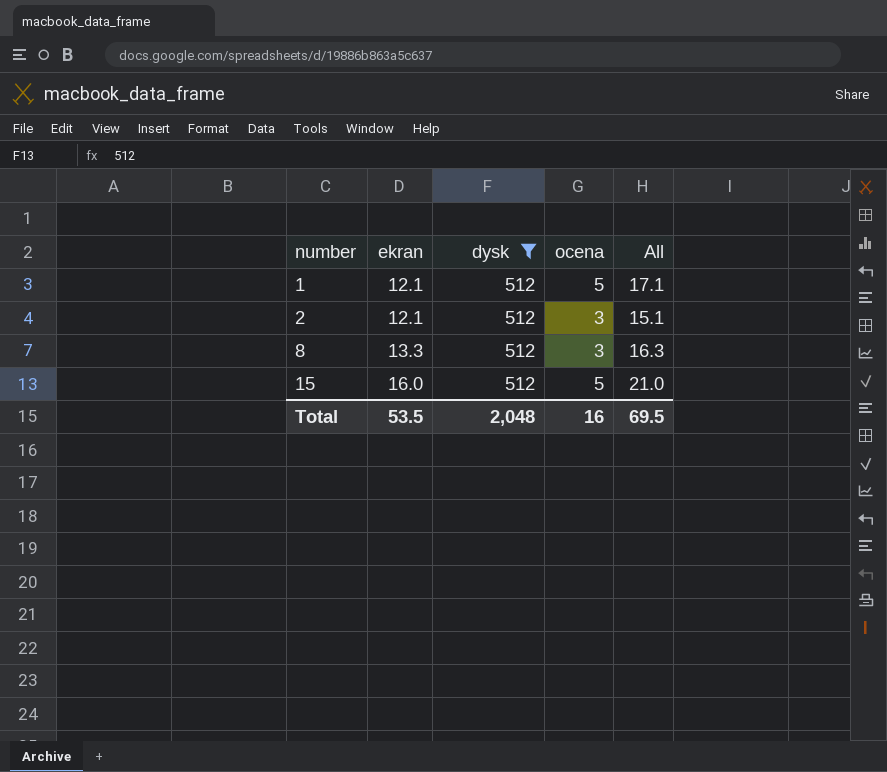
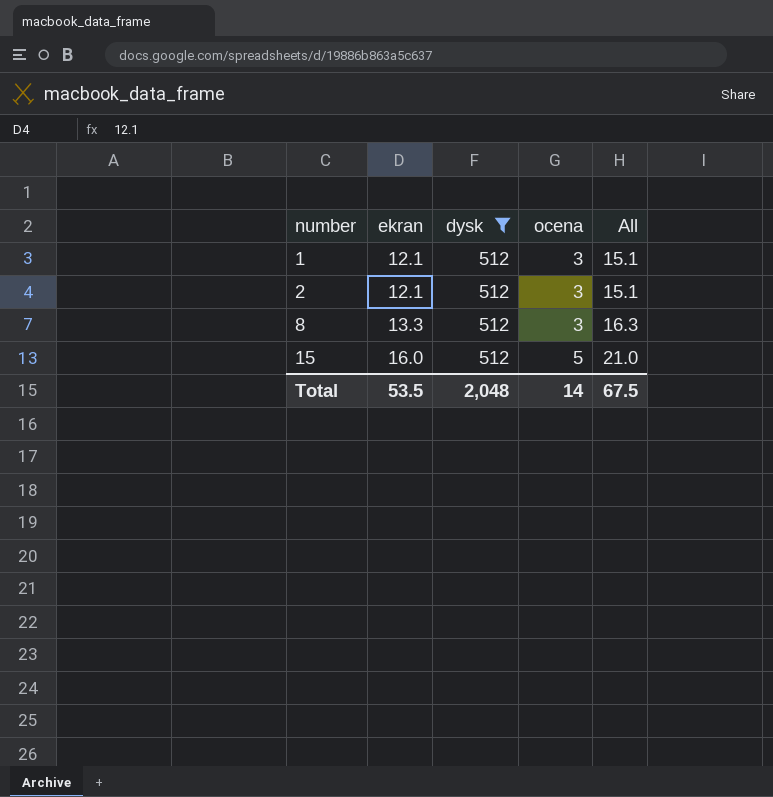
1 | ocena: 5 -> 3
1 | All: 17.1 -> 15.1
Total | ocena: 16 -> 14
Total | All: 69.5 -> 67.5

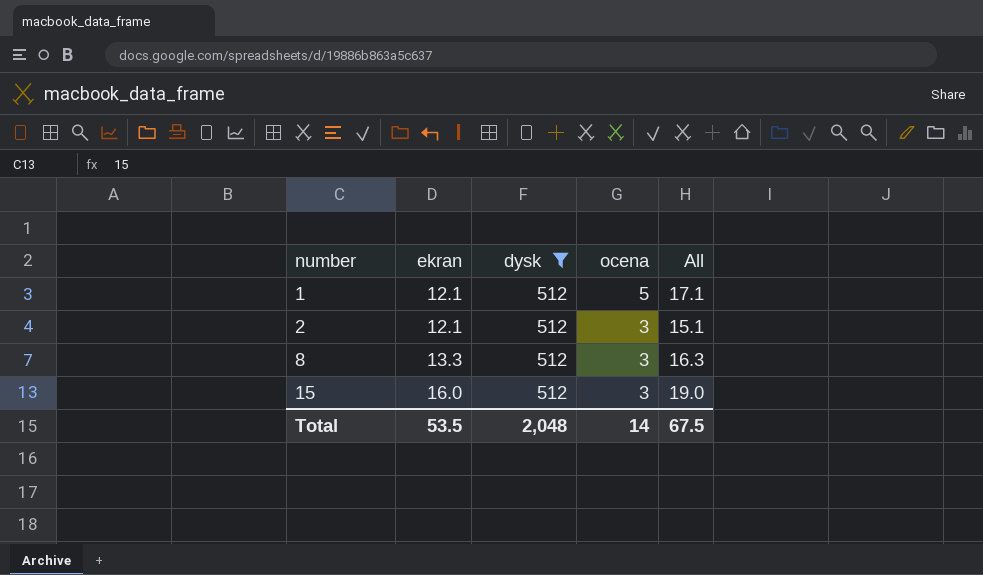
1 | ocena: 3 -> 5
1 | All: 15.1 -> 17.1
15 | ocena: 5 -> 3
15 | All: 21.0 -> 19.0

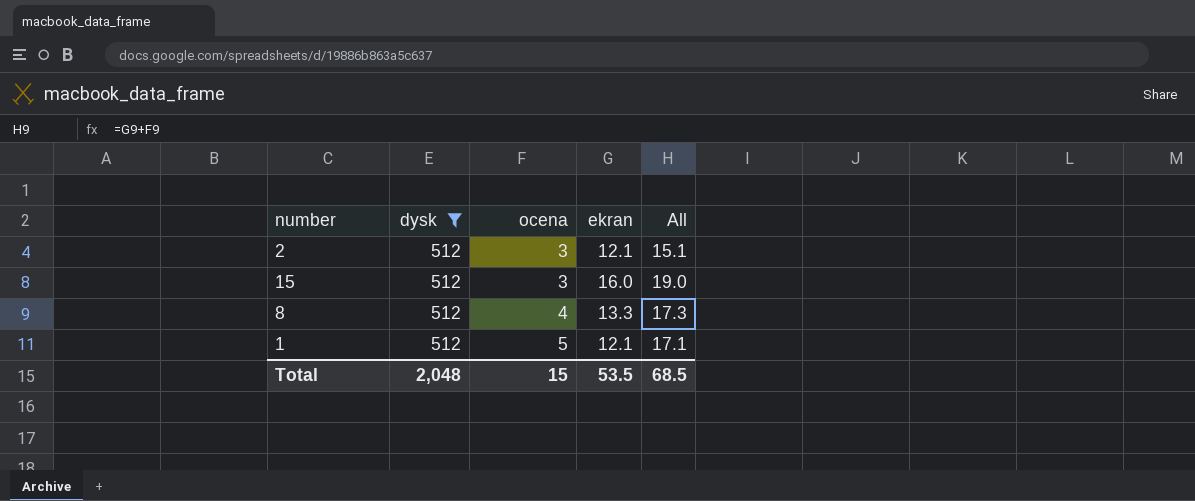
row order: number ascending -> ocena ascending
column ekran | position: 2 -> 4
8 | ocena: 3 -> 4
8 | All: 16.3 -> 17.3
Total | ocena: 14 -> 15
Total | All: 67.5 -> 68.5

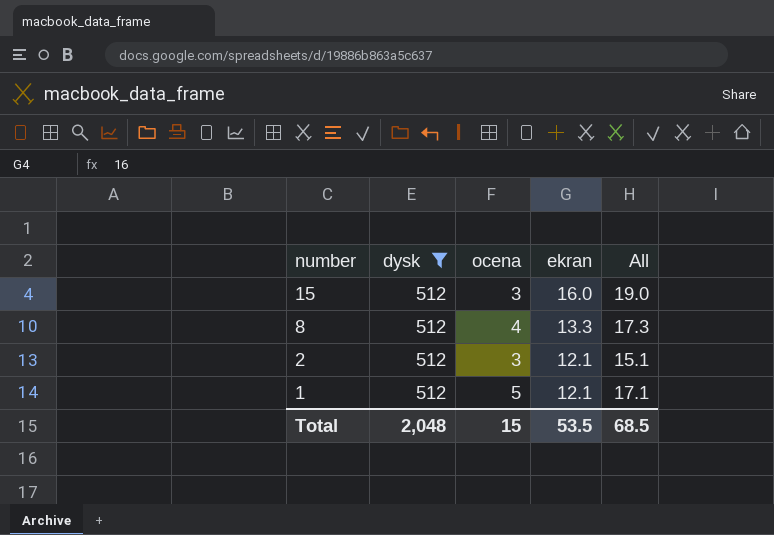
row order: ocena ascending -> number descending

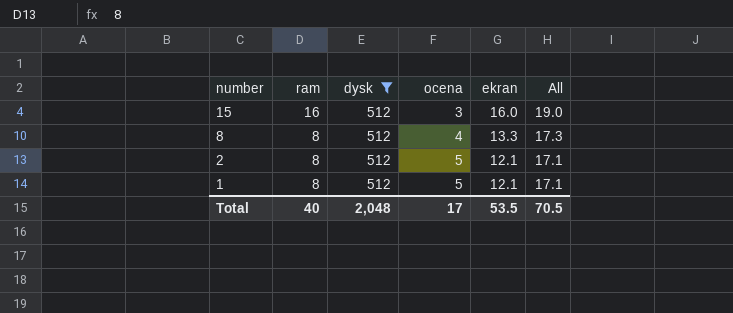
column ram | position: none -> 2
2 | ocena: 3 -> 5
2 | All: 15.1 -> 17.1
Total | ocena: 15 -> 17
Total | All: 68.5 -> 70.5

